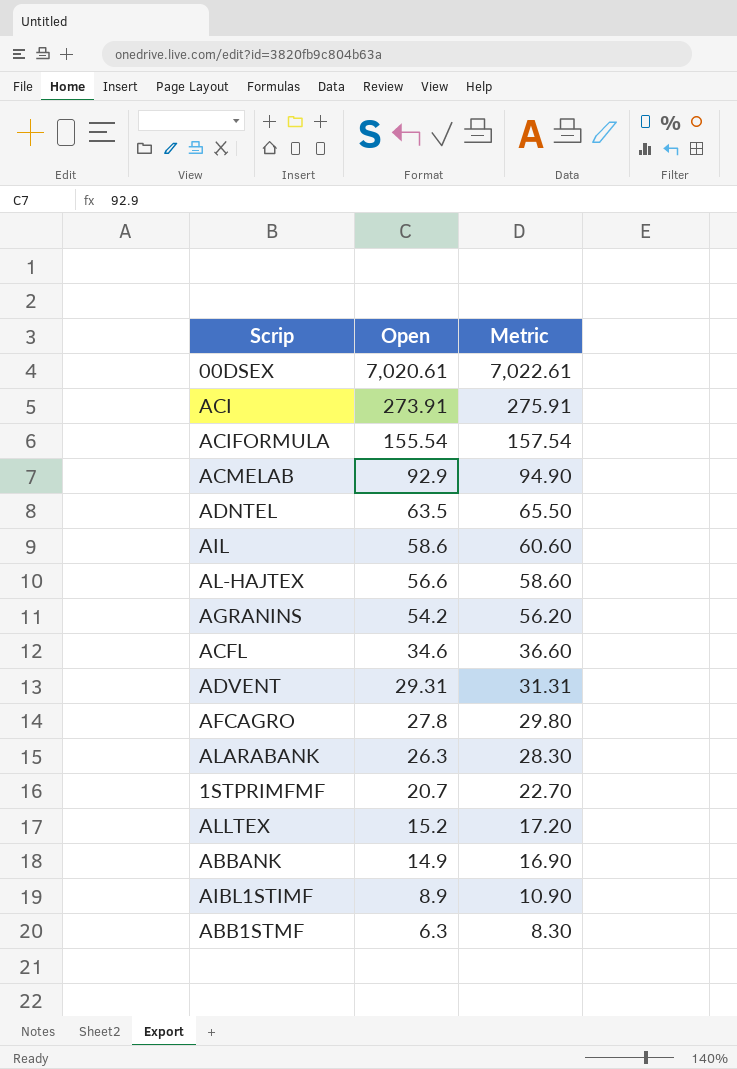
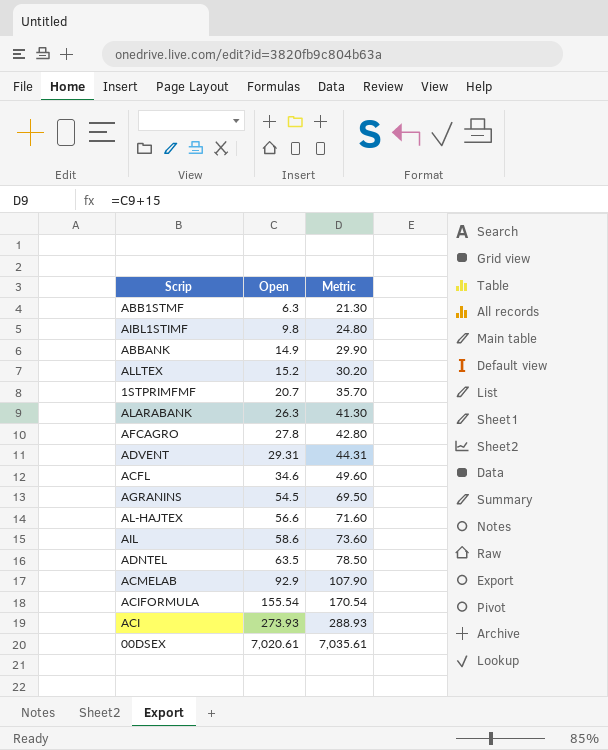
row order: Open descending -> Open ascending
column Metric | formula: [Open] + 2 -> [Open] + 15
AIBL1STIMF | Open: 8.9 -> 9.8
AGRANINS | Open: 54.2 -> 54.5
ACI | Open: 273.91 -> 273.93

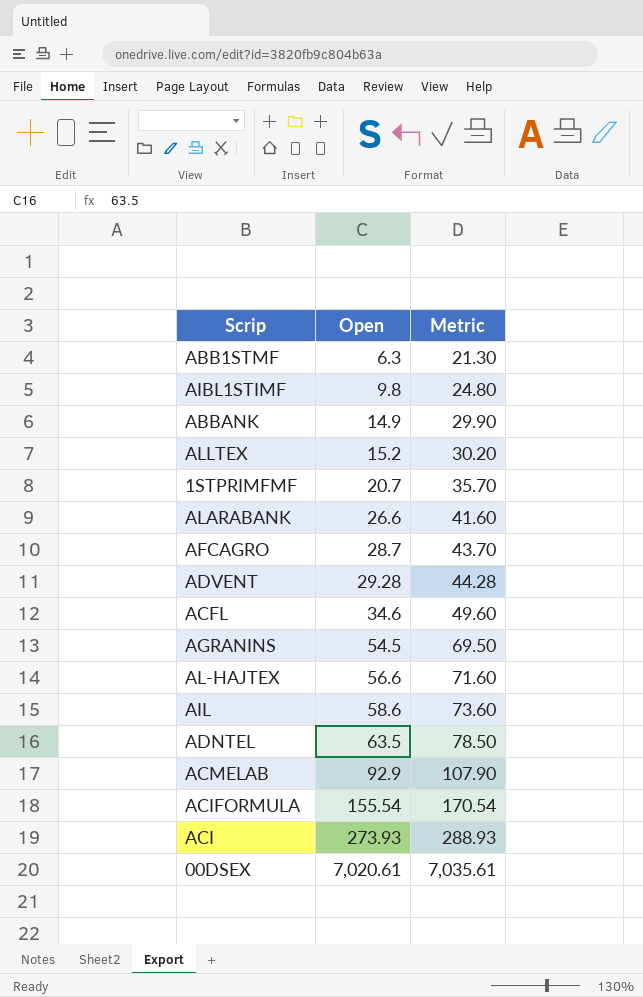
ALARABANK | Open: 26.3 -> 26.6
ALARABANK | Metric: 41.30 -> 41.60
AFCAGRO | Open: 27.8 -> 28.7
AFCAGRO | Metric: 42.80 -> 43.70
ADVENT | Open: 29.31 -> 29.28
ADVENT | Metric: 44.31 -> 44.28

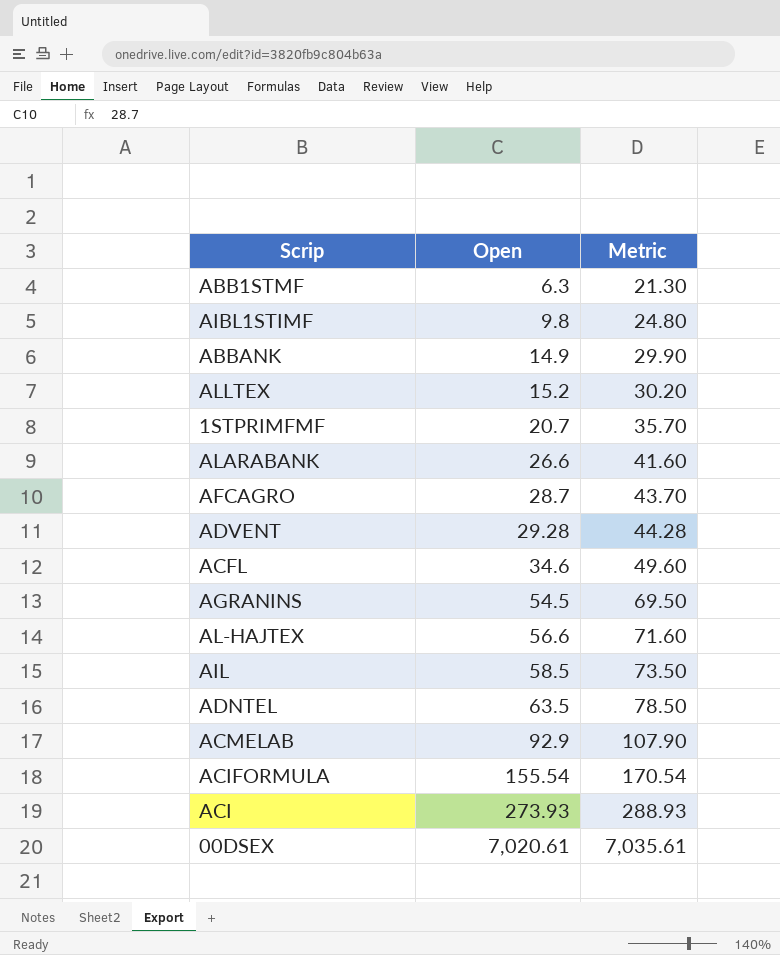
AIL | Open: 58.6 -> 58.5
AIL | Metric: 73.60 -> 73.50

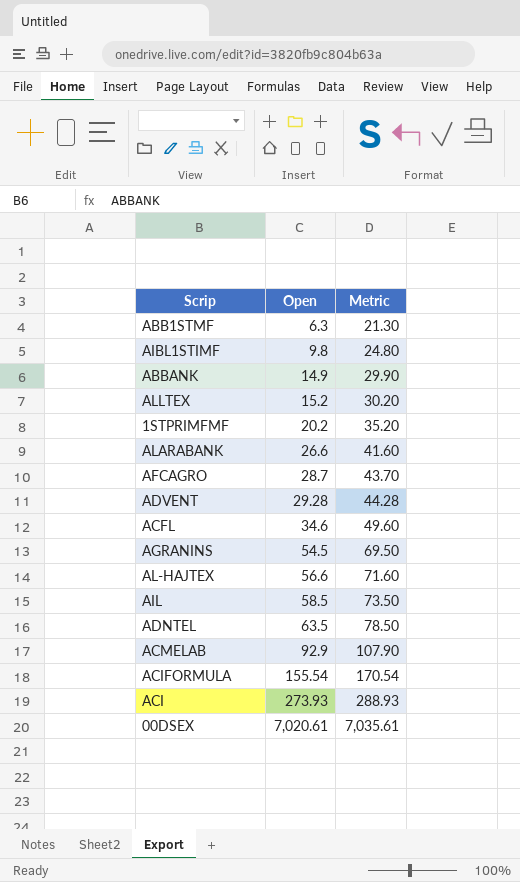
1STPRIMFMF | Open: 20.7 -> 20.2
1STPRIMFMF | Metric: 35.70 -> 35.20

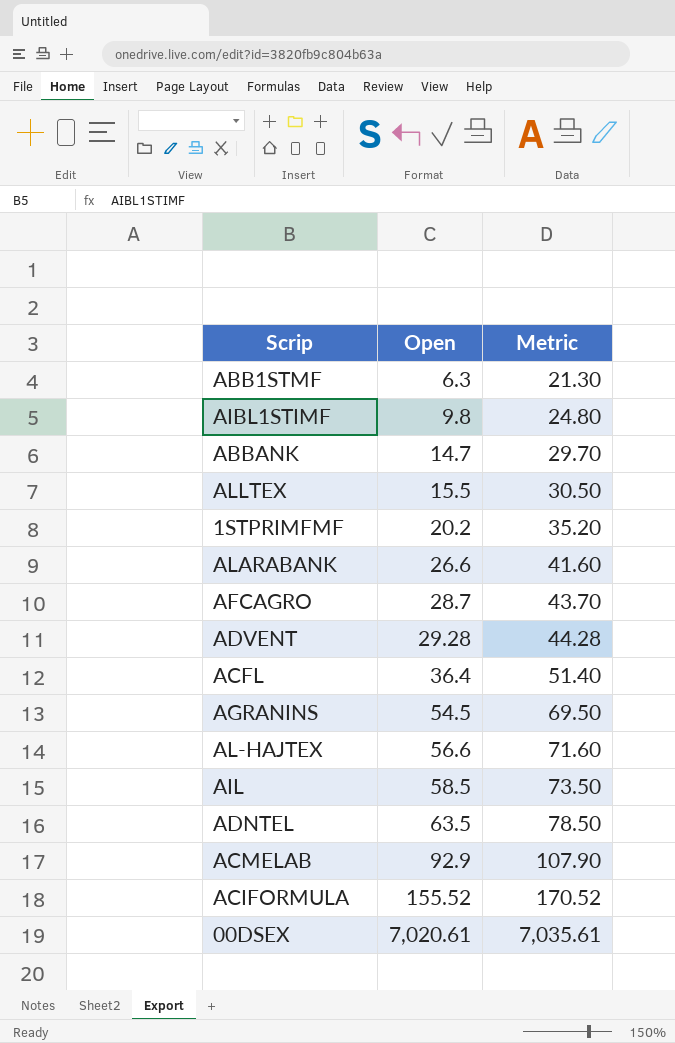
row ACI: 273.93 | 288.93 -> none
ABBANK | Open: 14.9 -> 14.7
ABBANK | Metric: 29.90 -> 29.70
ALLTEX | Open: 15.2 -> 15.5
ALLTEX | Metric: 30.20 -> 30.50
ACFL | Open: 34.6 -> 36.4
ACFL | Metric: 49.60 -> 51.40
ACIFORMULA | Open: 155.54 -> 155.52
ACIFORMULA | Metric: 170.54 -> 170.52

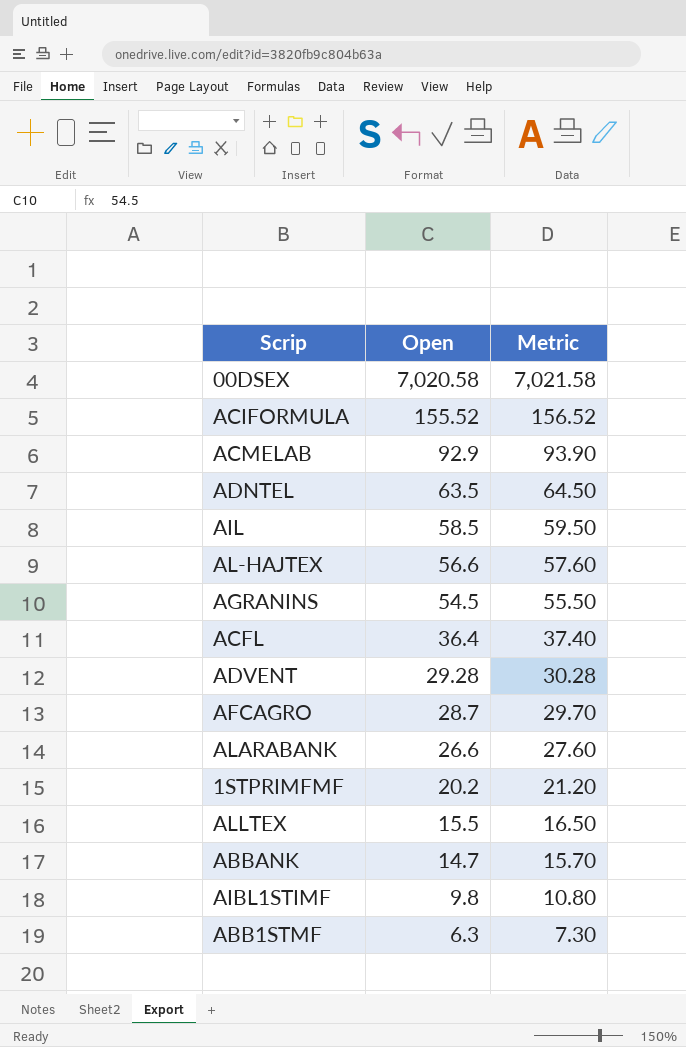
row order: Open ascending -> Open descending
column Metric | formula: [Open] + 15 -> [Open] + 1
00DSEX | Open: 7,020.61 -> 7,020.58

